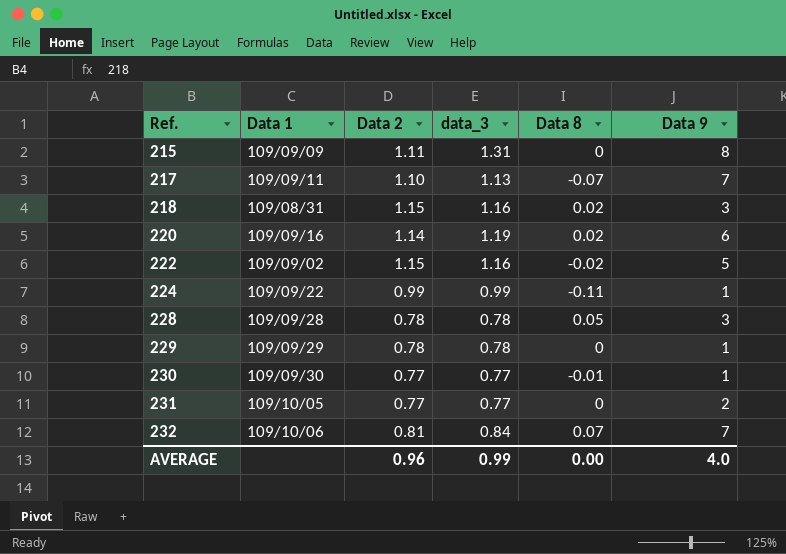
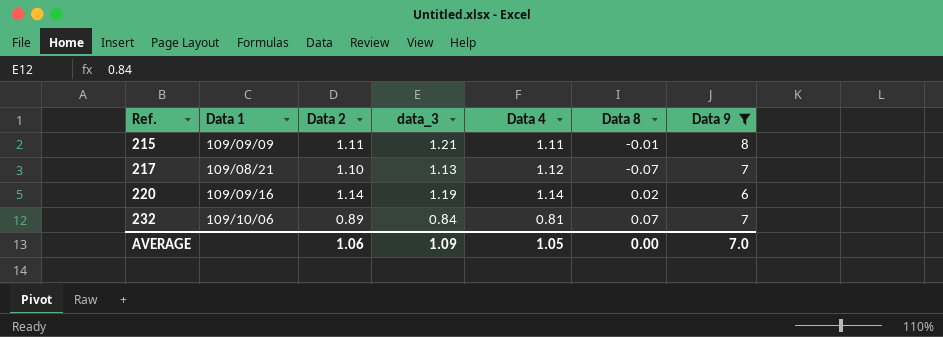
filter: none -> Data 9 >= 6
column Data 4 | position: none -> 5
215 | data_3: 1.31 -> 1.21
215 | Data 8: 0 -> -0.01
217 | Data 1: 109/09/11 -> 109/08/21
232 | Data 2: 0.81 -> 0.89
AVERAGE | Data 2: 0.96 -> 1.06
AVERAGE | data_3: 0.99 -> 1.09
AVERAGE | Data 9: 4.0 -> 7.0

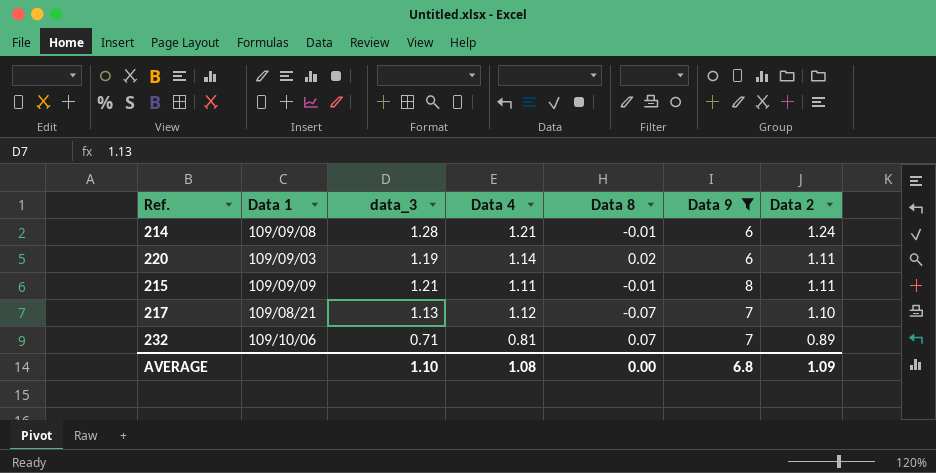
row order: Ref. ascending -> Data 2 descending
column Data 2 | position: 3 -> 7
row 214: none -> 109/09/08 | 1.28 | 1.21 | -0.01 | 6 | 1.24
220 | Data 1: 109/09/16 -> 109/09/03
220 | Data 2: 1.14 -> 1.11
232 | data_3: 0.84 -> 0.71
AVERAGE | data_3: 1.09 -> 1.10
AVERAGE | Data 4: 1.05 -> 1.08
AVERAGE | Data 9: 7.0 -> 6.8
AVERAGE | Data 2: 1.06 -> 1.09

